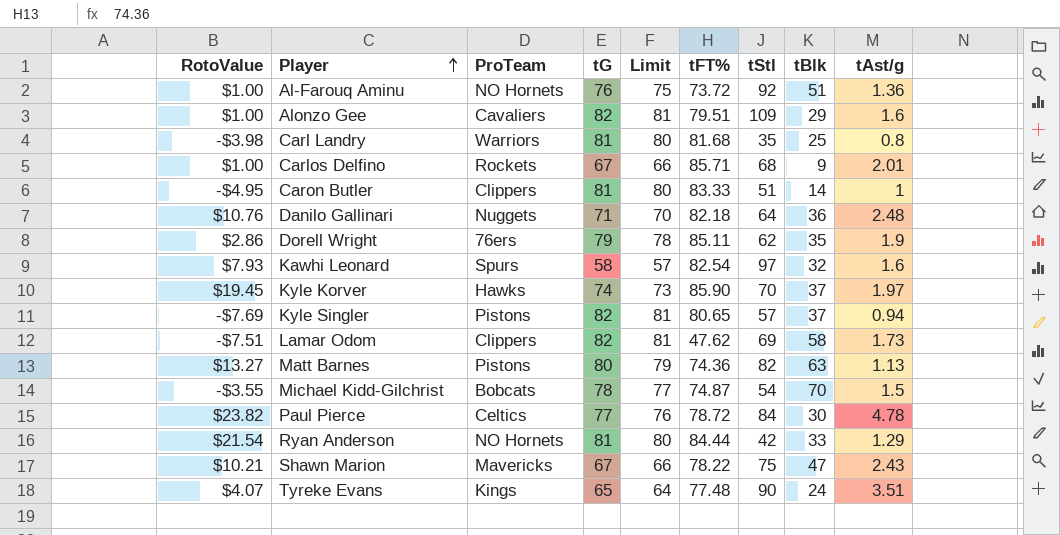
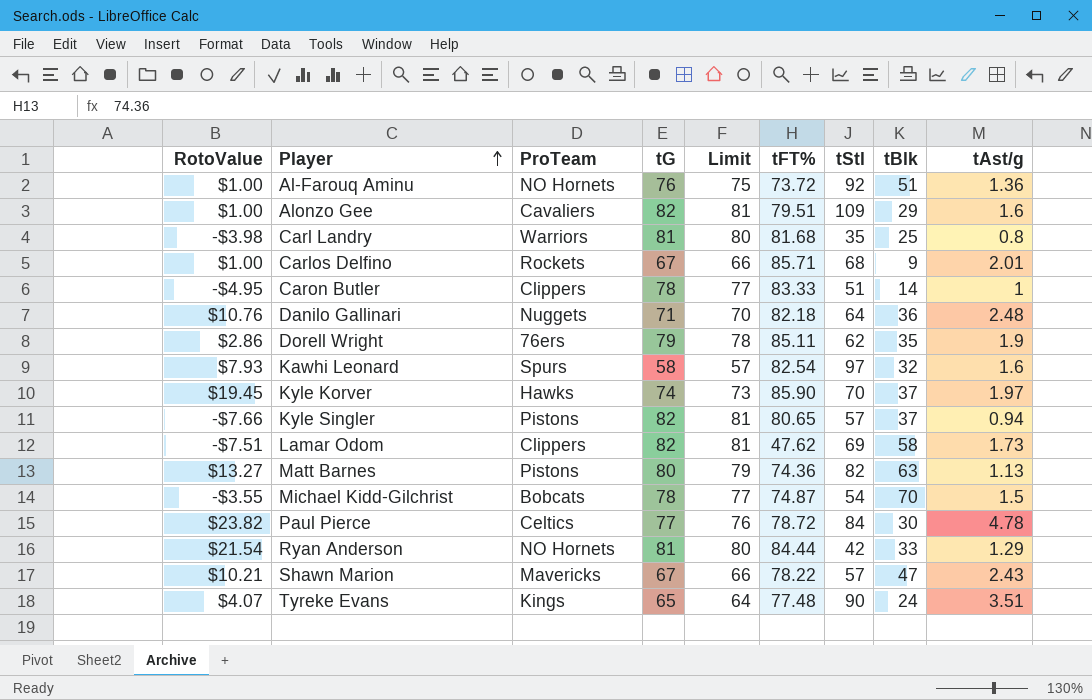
Caron Butler | tG: 81 -> 78
Caron Butler | Limit: 80 -> 77
Kyle Singler | RotoValue: -$7.69 -> -$7.66
Shawn Marion | tStl: 75 -> 57

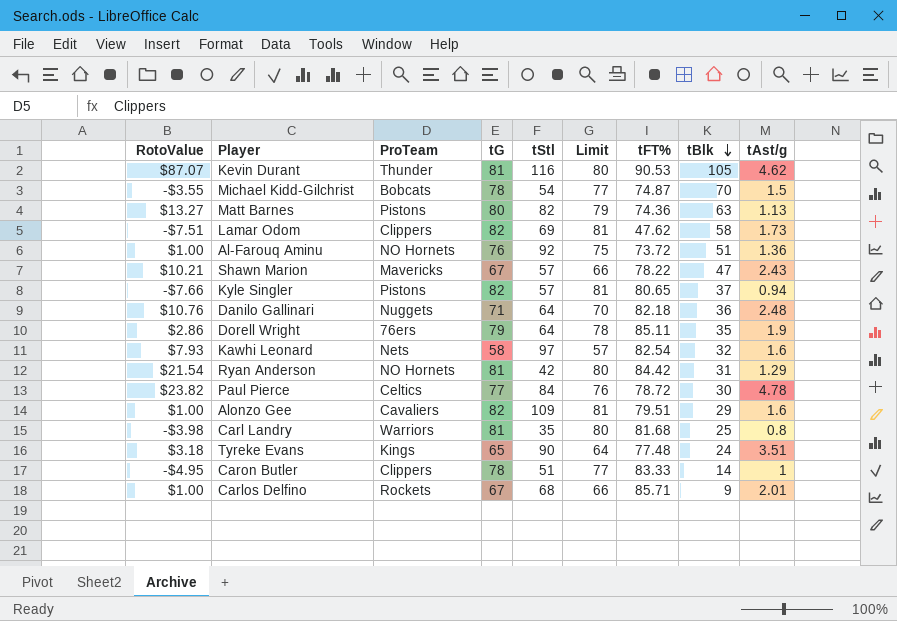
row order: Player ascending -> tBlk descending
column tStl | position: 7 -> 5
row Kyle Korver: $19.45 | Hawks | 74 | 73 | 85.90 | 70 | 37 | 1.97 -> none
row Kevin Durant: none -> $87.07 | Thunder | 81 | 116 | 80 | 90.53 | 105 | 4.62
Dorell Wright | tStl: 62 -> 64
Kawhi Leonard | ProTeam: Spurs -> Nets
Ryan Anderson | tFT%: 84.44 -> 84.42
Ryan Anderson | tBlk: 33 -> 31
Tyreke Evans | RotoValue: $4.07 -> $3.18

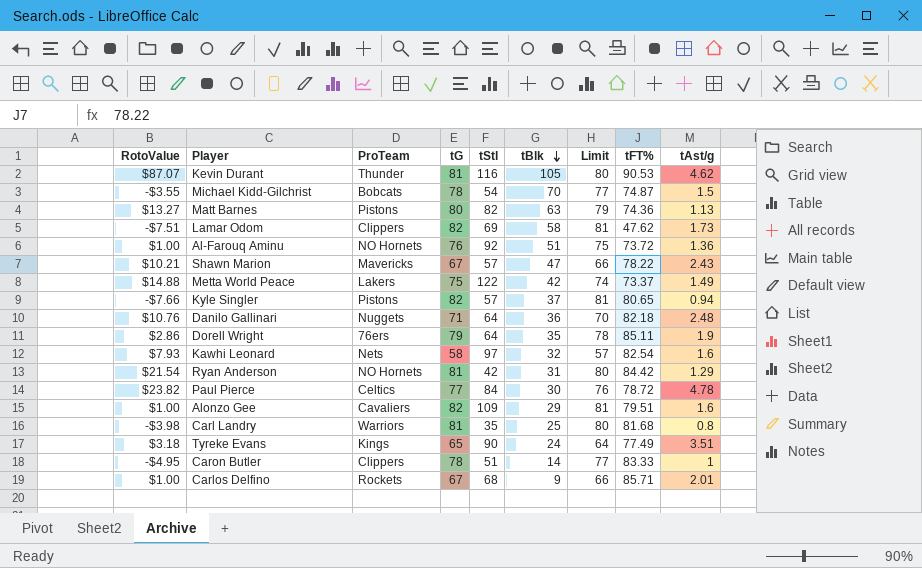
column tBlk | position: 8 -> 6
row Metta World Peace: none -> $14.88 | Lakers | 75 | 122 | 42 | 74 | 73.37 | 1.49
Tyreke Evans | tFT%: 77.48 -> 77.49

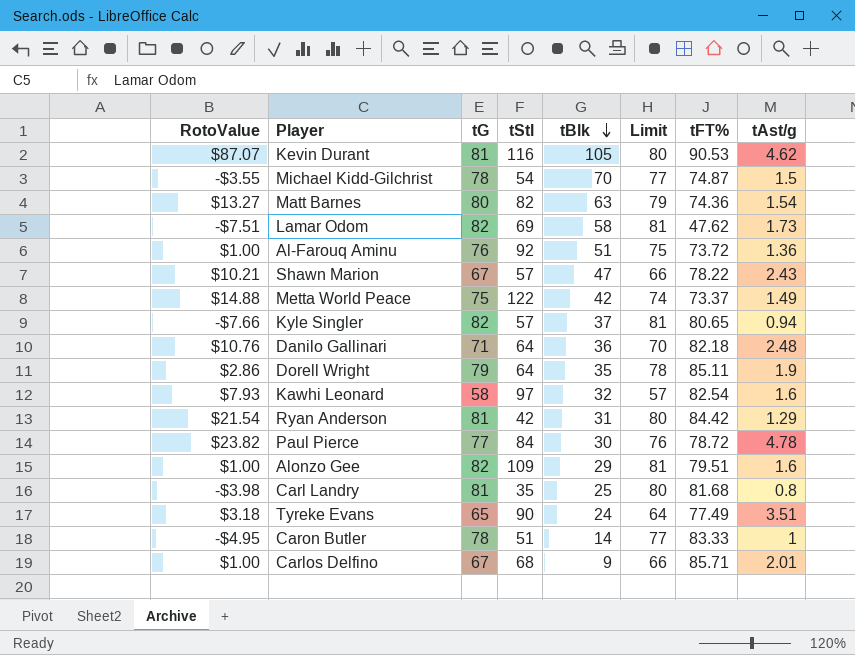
column ProTeam | position: 3 -> none
Matt Barnes | tAst/g: 1.13 -> 1.54

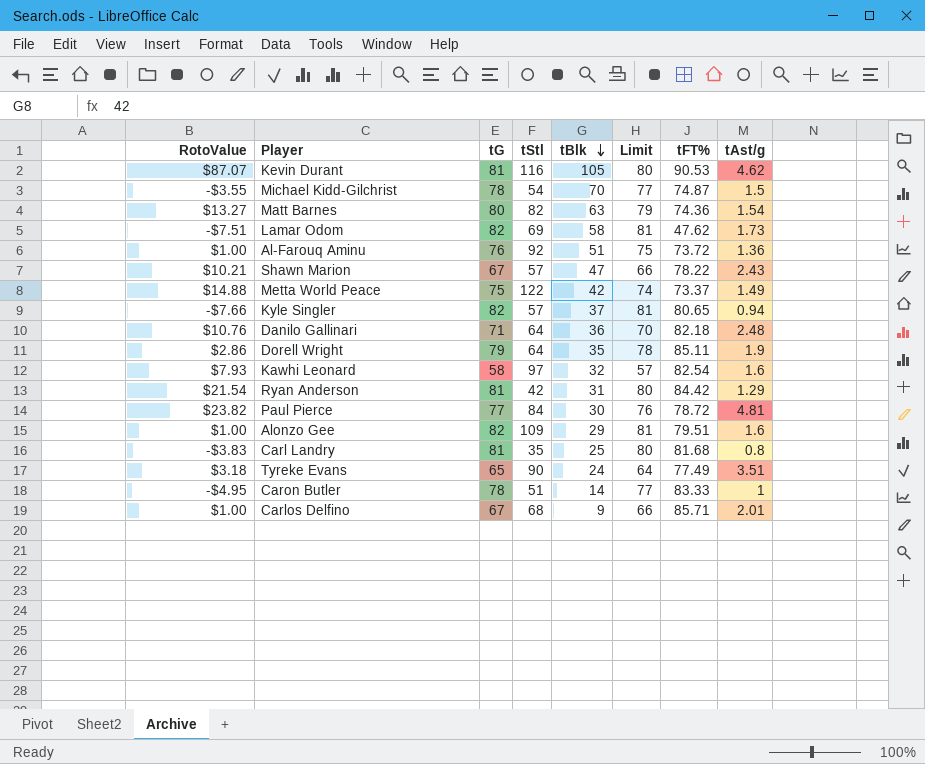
Paul Pierce | tAst/g: 4.78 -> 4.81
Carl Landry | RotoValue: -$3.98 -> -$3.83

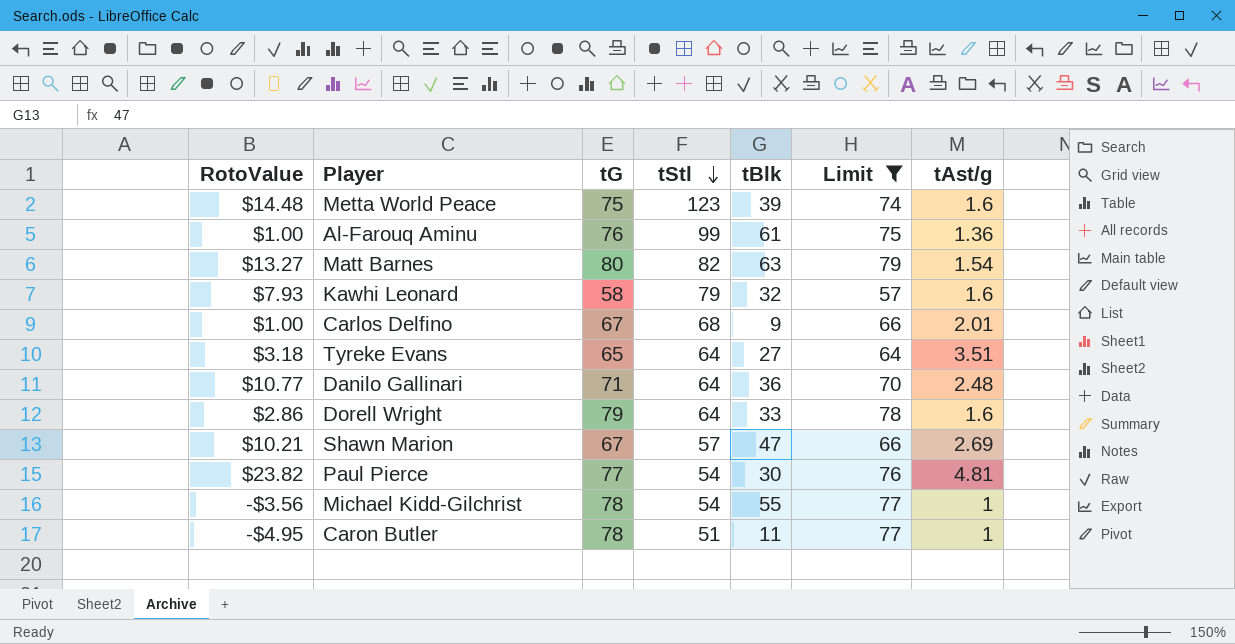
filter: none -> Limit <= 79
row order: tBlk descending -> tStl descending
column tFT% | position: 7 -> none
Metta World Peace | RotoValue: $14.88 -> $14.48
Metta World Peace | tStl: 122 -> 123
Metta World Peace | tBlk: 42 -> 39
Metta World Peace | tAst/g: 1.49 -> 1.6
Al-Farouq Aminu | tStl: 92 -> 99
Al-Farouq Aminu | tBlk: 51 -> 61
Kawhi Leonard | tStl: 97 -> 79
Tyreke Evans | tStl: 90 -> 64
Tyreke Evans | tBlk: 24 -> 27
Danilo Gallinari | RotoValue: $10.76 -> $10.77
Dorell Wright | tBlk: 35 -> 33
Dorell Wright | tAst/g: 1.9 -> 1.6
Shawn Marion | tAst/g: 2.43 -> 2.69
Paul Pierce | tStl: 84 -> 54
Michael Kidd-Gilchrist | RotoValue: -$3.55 -> -$3.56
Michael Kidd-Gilchrist | tBlk: 70 -> 55
Michael Kidd-Gilchrist | tAst/g: 1.5 -> 1
Caron Butler | tBlk: 14 -> 11

